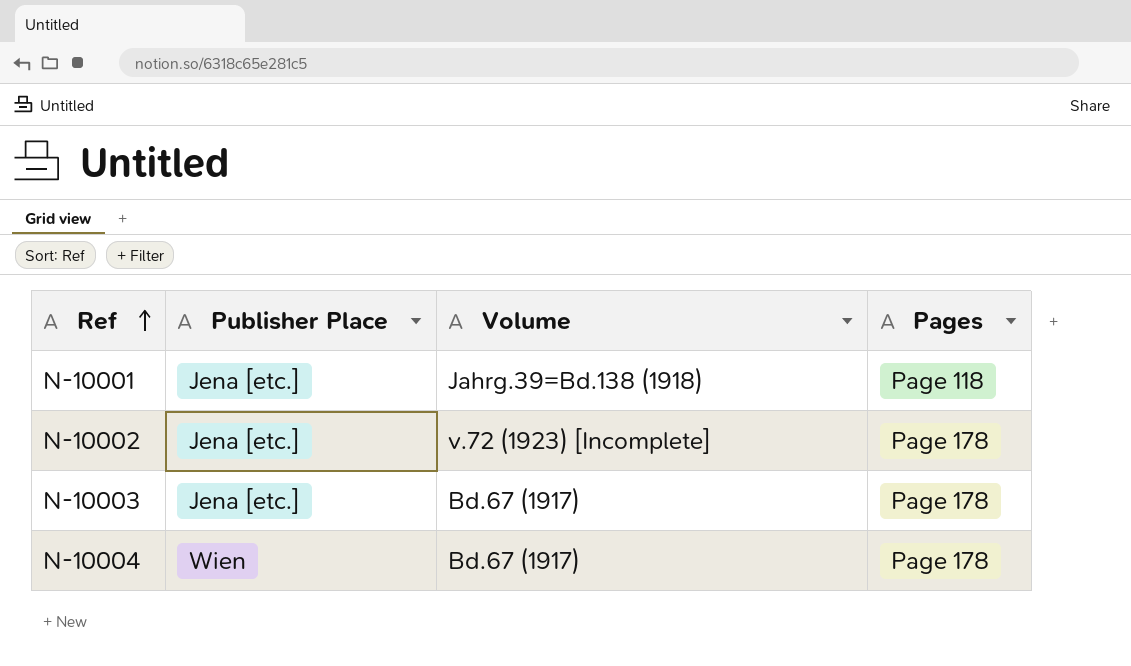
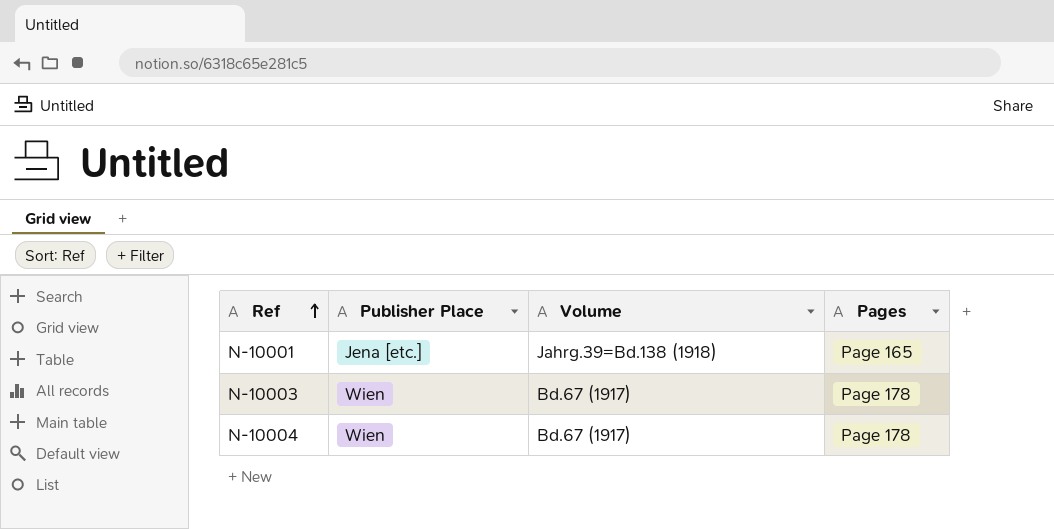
row N-10002: Jena [etc.] | v.72 (1923) [Incomplete] | Page 178 -> none
N-10001 | Pages: Page 118 -> Page 165
N-10003 | Publisher Place: Jena [etc.] -> Wien

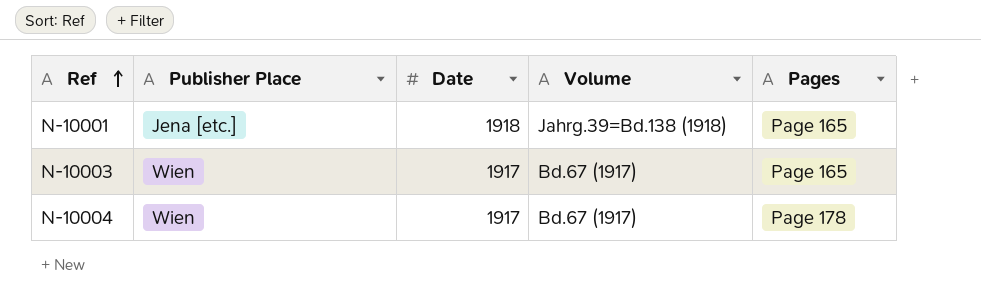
column Date | position: none -> 3
N-10003 | Pages: Page 178 -> Page 165

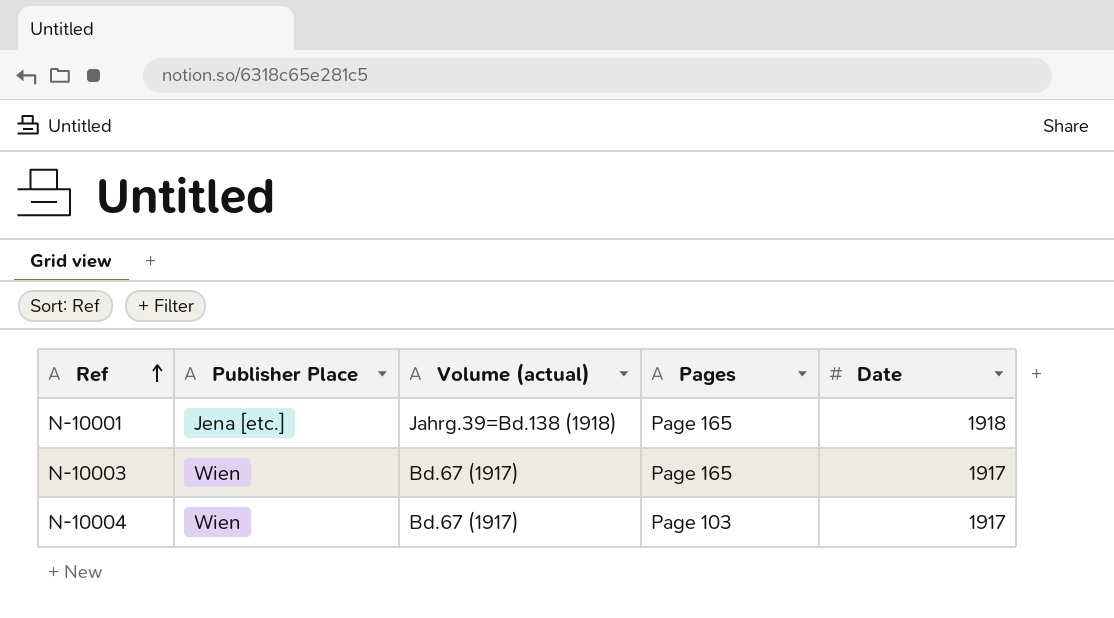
column name: Volume -> Volume (actual)
column Date | position: 3 -> 5
N-10004 | Pages: Page 178 -> Page 103

